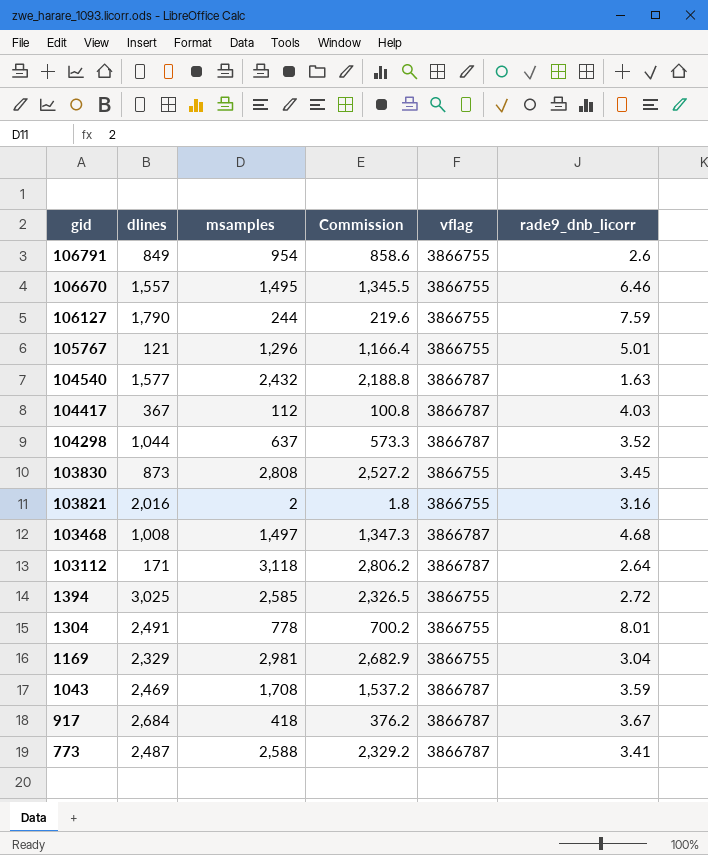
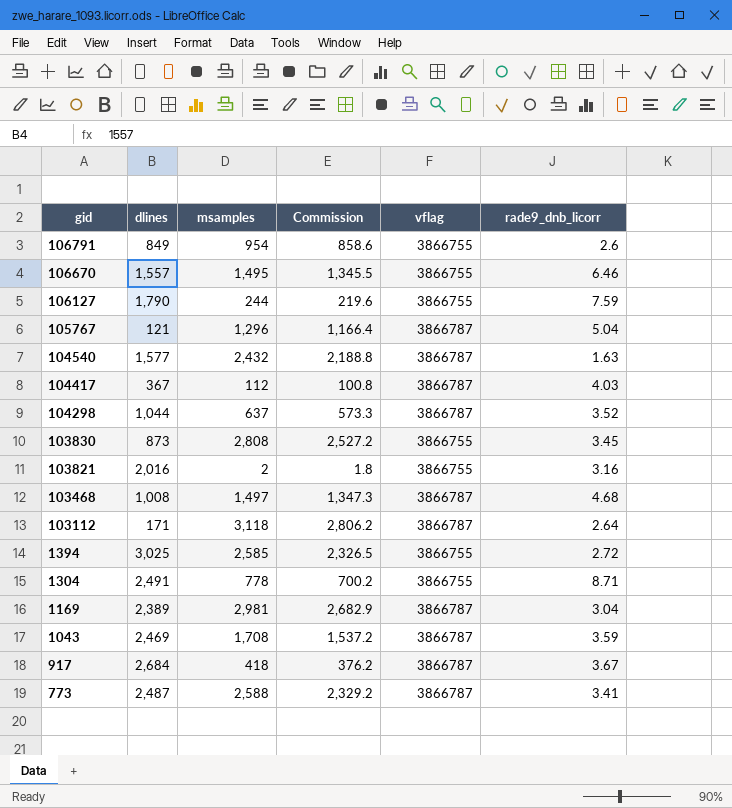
105767 | vflag: 3866755 -> 3866787
105767 | rade9_dnb_licorr: 5.01 -> 5.04
1304 | rade9_dnb_licorr: 8.01 -> 8.71
1169 | dlines: 2,329 -> 2,389
1169 | vflag: 3866755 -> 3866787

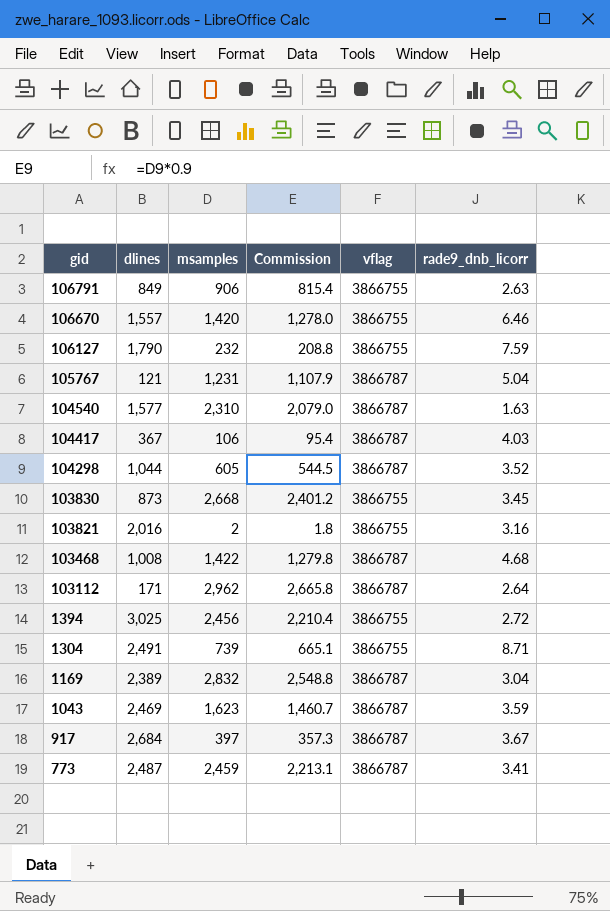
106791 | msamples: 954 -> 906
106791 | Commission: 858.6 -> 815.4
106791 | rade9_dnb_licorr: 2.6 -> 2.63
106670 | msamples: 1,495 -> 1,420
106670 | Commission: 1,345.5 -> 1,278.0
106127 | msamples: 244 -> 232
106127 | Commission: 219.6 -> 208.8
105767 | msamples: 1,296 -> 1,231
105767 | Commission: 1,166.4 -> 1,107.9
104540 | msamples: 2,432 -> 2,310
104540 | Commission: 2,188.8 -> 2,079.0
104417 | msamples: 112 -> 106
104417 | Commission: 100.8 -> 95.4
104298 | msamples: 637 -> 605
104298 | Commission: 573.3 -> 544.5
103830 | msamples: 2,808 -> 2,668
103830 | Commission: 2,527.2 -> 2,401.2
103468 | msamples: 1,497 -> 1,422
103468 | Commission: 1,347.3 -> 1,279.8
103112 | msamples: 3,118 -> 2,962
103112 | Commission: 2,806.2 -> 2,665.8
1394 | msamples: 2,585 -> 2,456
1394 | Commission: 2,326.5 -> 2,210.4
1304 | msamples: 778 -> 739
1304 | Commission: 700.2 -> 665.1
1169 | msamples: 2,981 -> 2,832
1169 | Commission: 2,682.9 -> 2,548.8
1043 | msamples: 1,708 -> 1,623
1043 | Commission: 1,537.2 -> 1,460.7
917 | msamples: 418 -> 397
917 | Commission: 376.2 -> 357.3
773 | msamples: 2,588 -> 2,459
773 | Commission: 2,329.2 -> 2,213.1

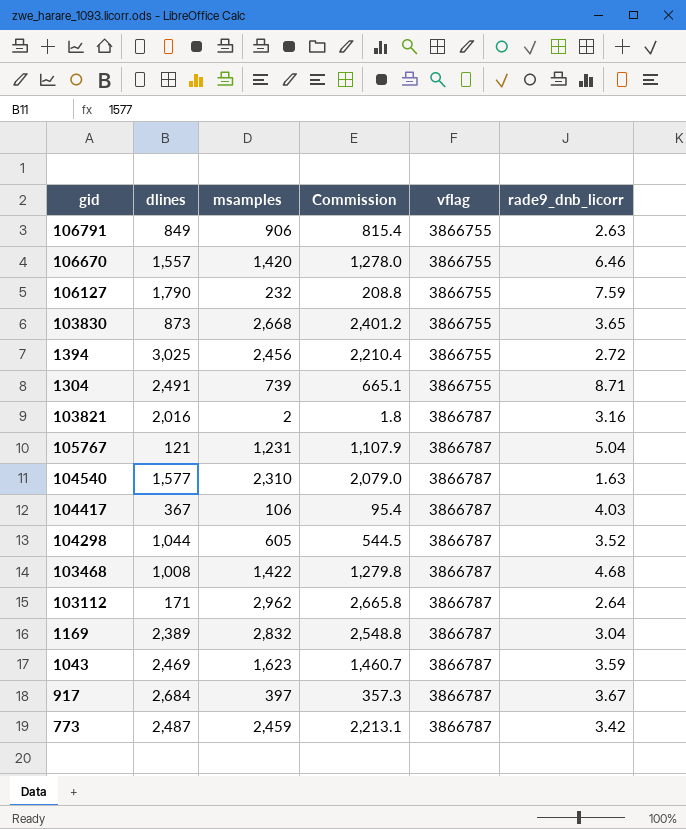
row order: gid descending -> vflag ascending
103830 | rade9_dnb_licorr: 3.45 -> 3.65
103821 | vflag: 3866755 -> 3866787
773 | rade9_dnb_licorr: 3.41 -> 3.42

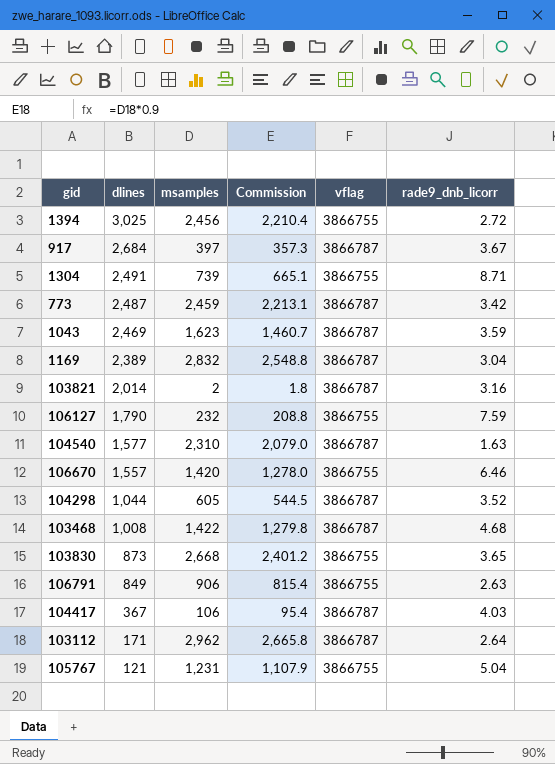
row order: vflag ascending -> dlines descending
103821 | dlines: 2,016 -> 2,014
105767 | vflag: 3866787 -> 3866755

